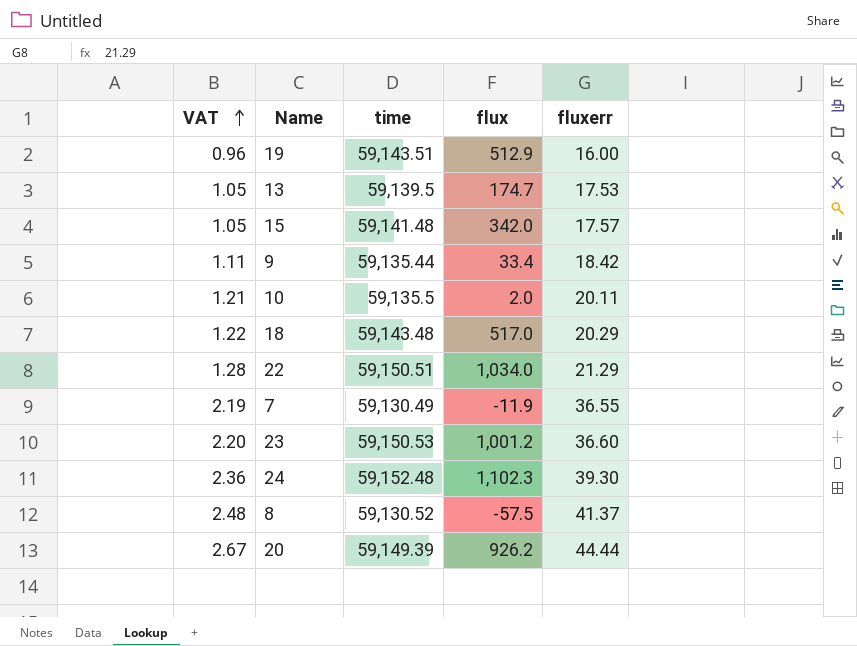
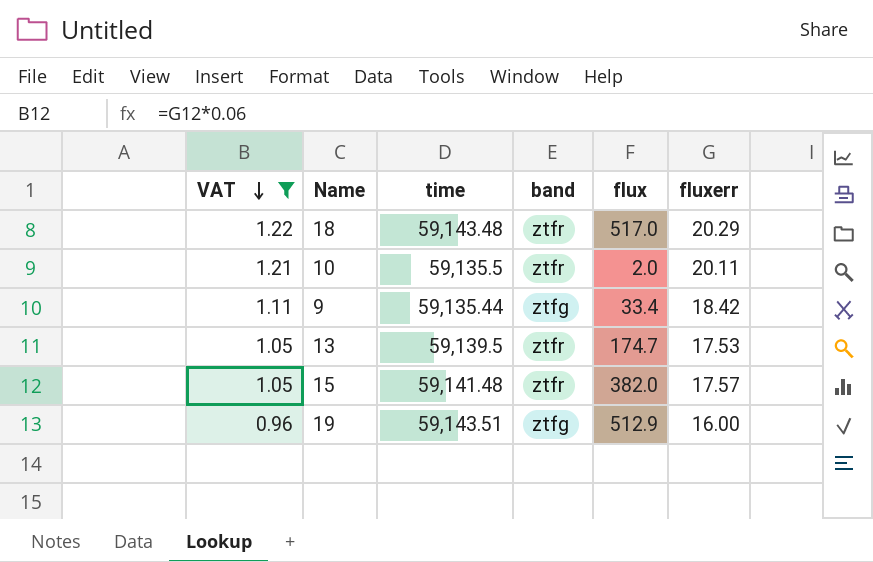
filter: none -> VAT <= 1.22
row order: VAT ascending -> VAT descending
column band | position: none -> 4
15 | flux: 342.0 -> 382.0

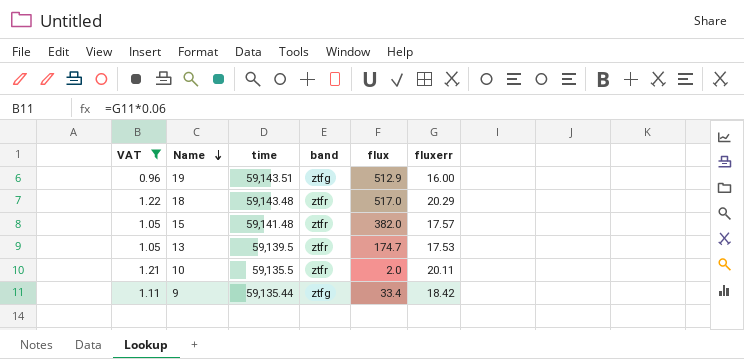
row order: VAT descending -> Name descending

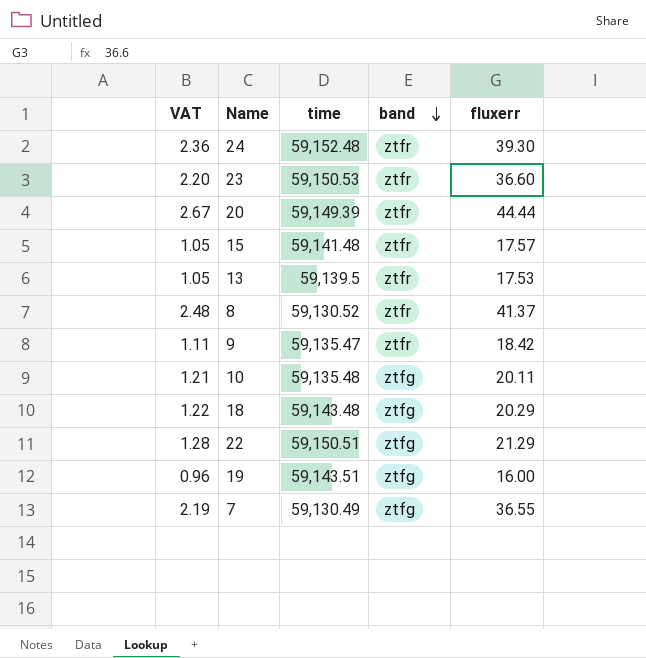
filter: VAT <= 1.22 -> none
row order: Name descending -> band descending
column flux | position: 5 -> none
9 | time: 59,135.44 -> 59,135.47
9 | band: ztfg -> ztfr
10 | time: 59,135.5 -> 59,135.48
10 | band: ztfr -> ztfg
18 | band: ztfr -> ztfg

